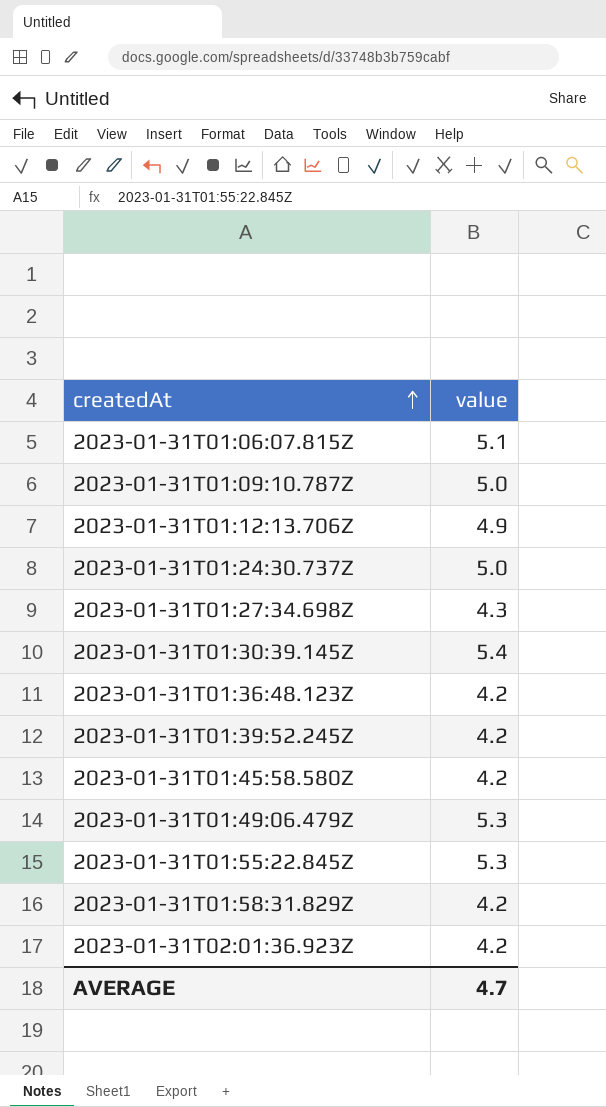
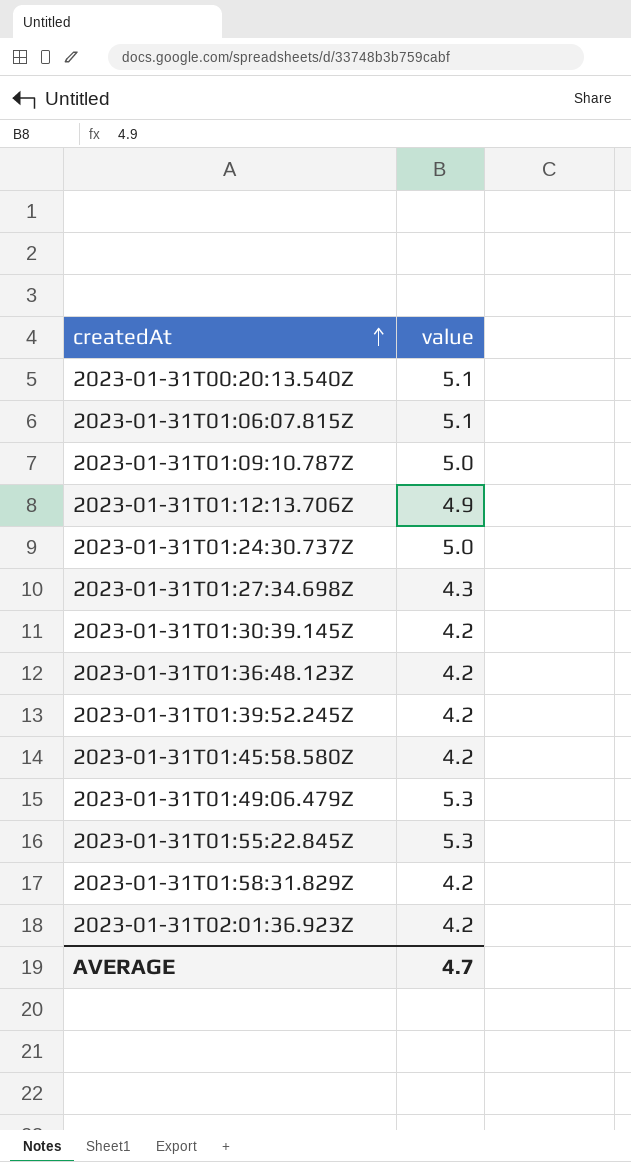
row 2023-01-31T00:20:13.540Z: none -> 5.1
2023-01-31T01:30:39.145Z | value: 5.4 -> 4.2

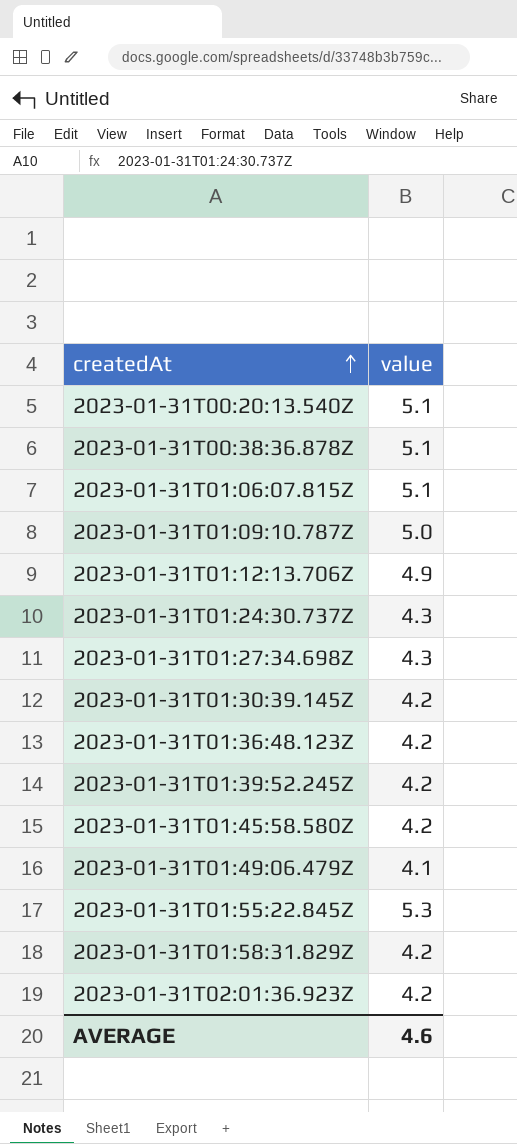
row 2023-01-31T00:38:36.878Z: none -> 5.1
2023-01-31T01:24:30.737Z | value: 5.0 -> 4.3
2023-01-31T01:49:06.479Z | value: 5.3 -> 4.1
AVERAGE | value: 4.7 -> 4.6

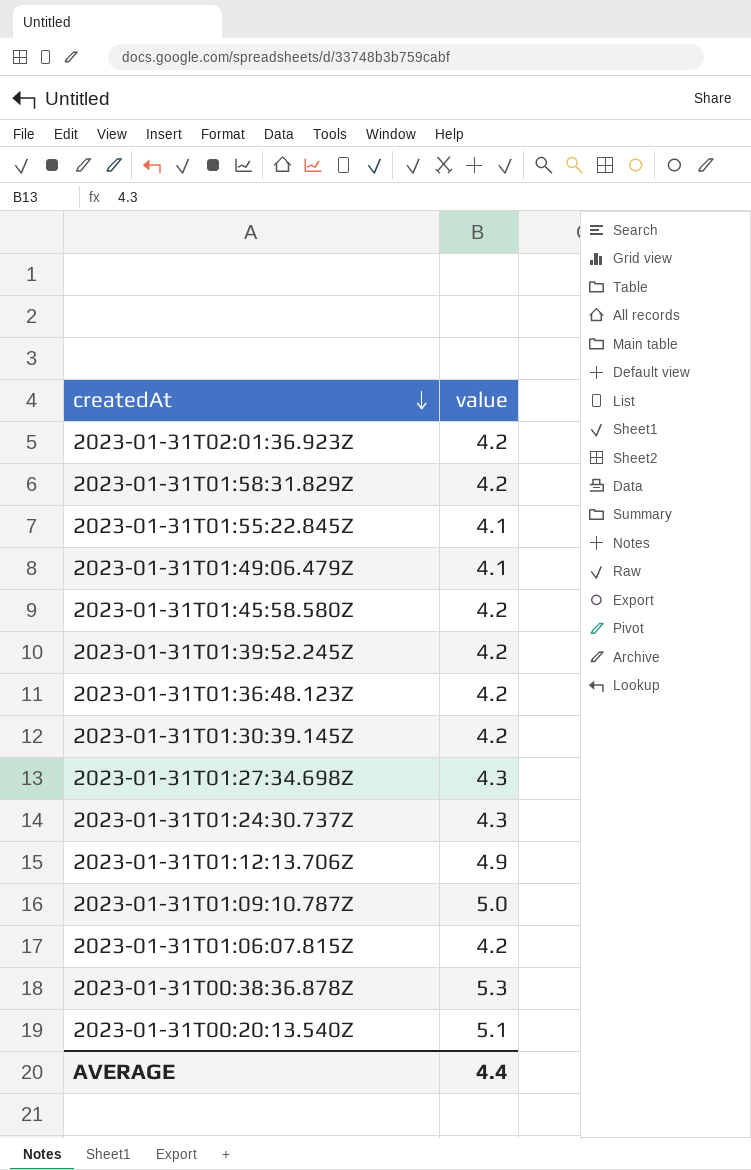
row order: createdAt ascending -> createdAt descending
2023-01-31T01:55:22.845Z | value: 5.3 -> 4.1
2023-01-31T01:06:07.815Z | value: 5.1 -> 4.2
2023-01-31T00:38:36.878Z | value: 5.1 -> 5.3
AVERAGE | value: 4.6 -> 4.4

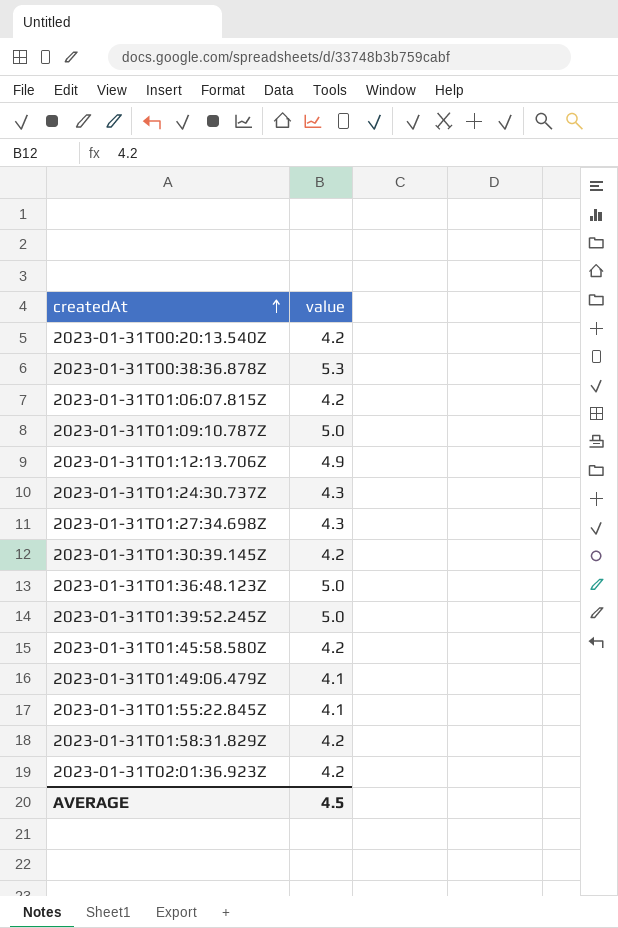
row order: createdAt descending -> createdAt ascending
2023-01-31T00:20:13.540Z | value: 5.1 -> 4.2
2023-01-31T01:36:48.123Z | value: 4.2 -> 5.0
2023-01-31T01:39:52.245Z | value: 4.2 -> 5.0
AVERAGE | value: 4.4 -> 4.5

